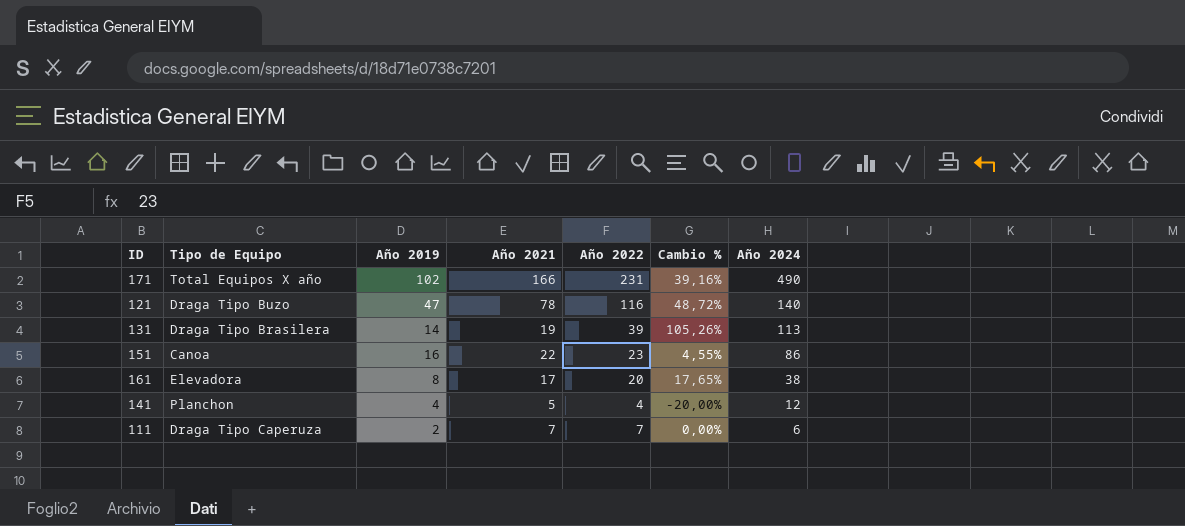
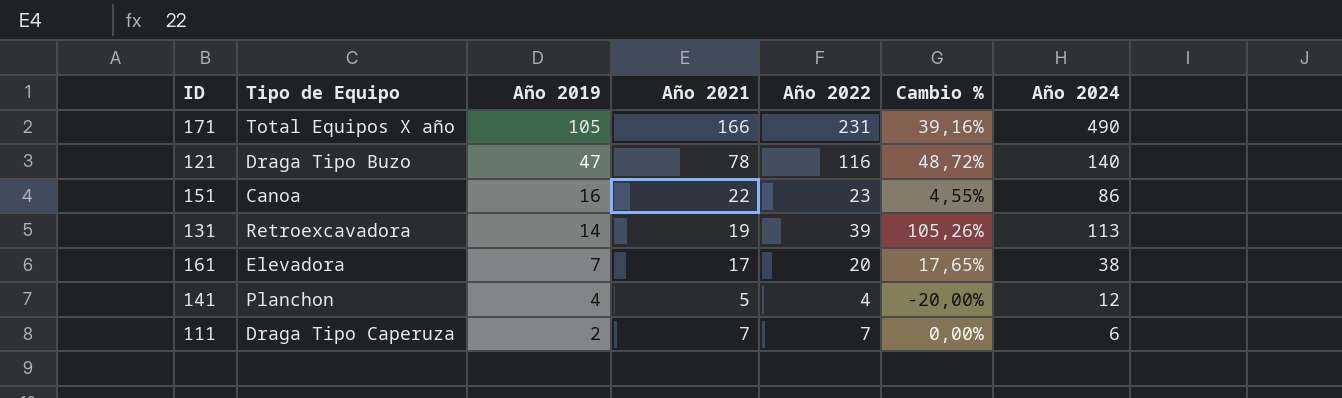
row order: Año 2024 descending -> Año 2019 descending
171 | Año 2019: 102 -> 105
131 | Tipo de Equipo: Draga Tipo Brasilera -> Retroexcavadora
161 | Año 2019: 8 -> 7

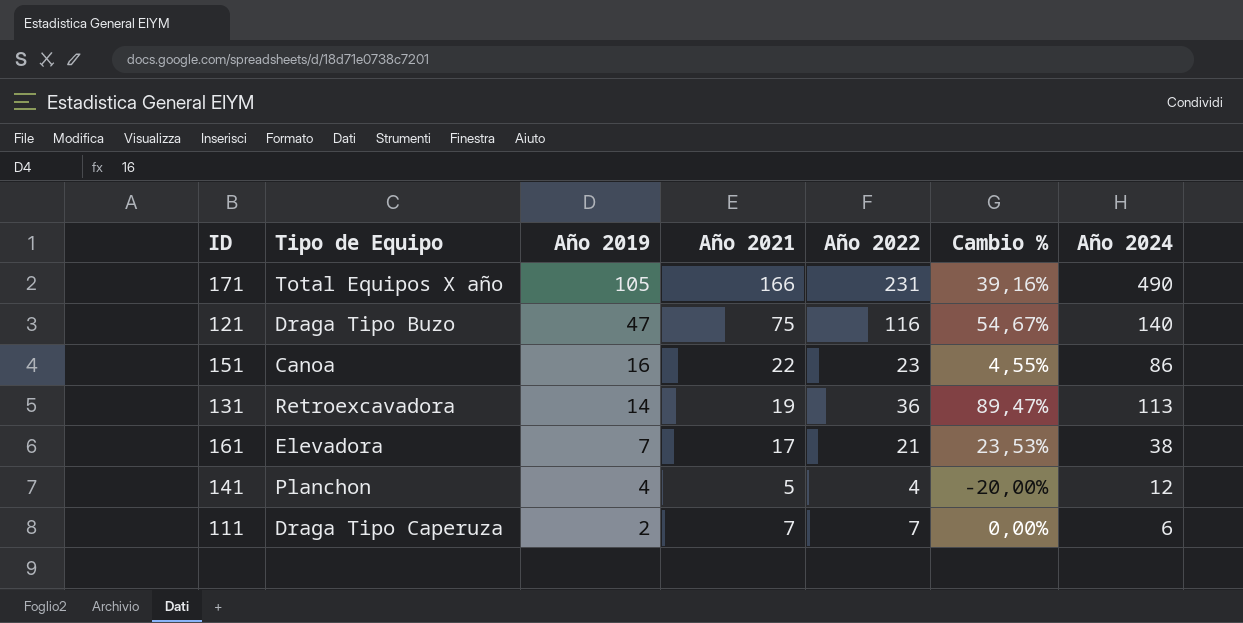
121 | Año 2021: 78 -> 75
121 | Cambio %: 48,72% -> 54,67%
131 | Año 2022: 39 -> 36
131 | Cambio %: 105,26% -> 89,47%
161 | Año 2022: 20 -> 21
161 | Cambio %: 17,65% -> 23,53%

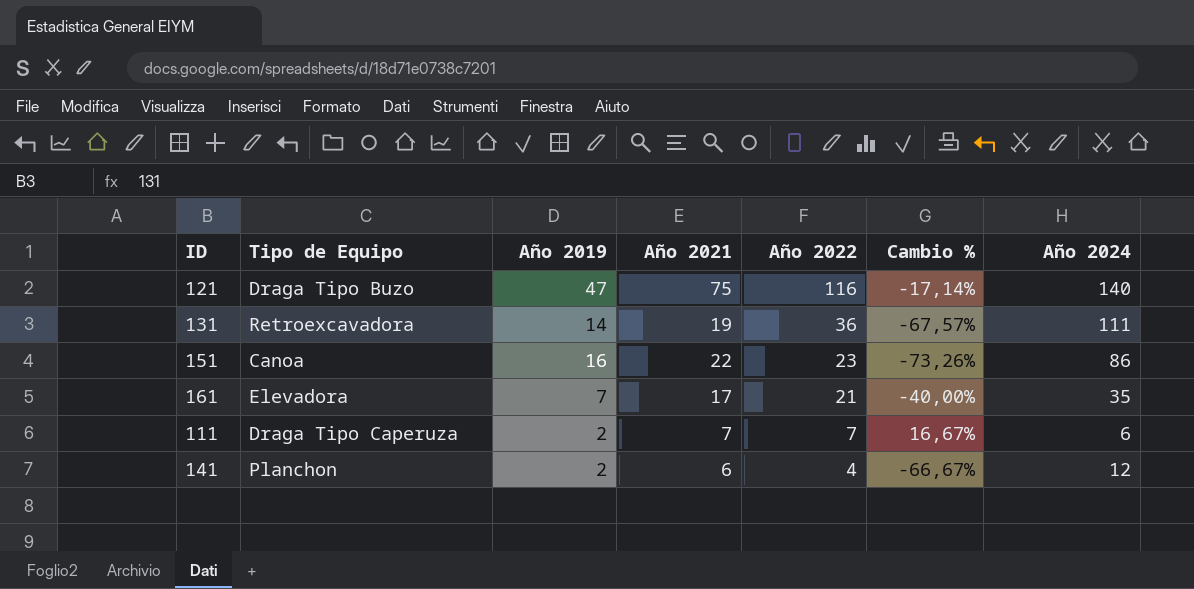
row order: Año 2019 descending -> Año 2022 descending
column Cambio % | formula: ([Año 2022] - [Año 2021]) / [Año 2021] -> ([Año 2022] - [Año 2024]) / [Año 2024]
row 171: Total Equipos X año | 105 | 166 | 231 | 39,16% | 490 -> none
131 | Año 2024: 113 -> 111
161 | Año 2024: 38 -> 35
141 | Año 2019: 4 -> 2
141 | Año 2021: 5 -> 6

